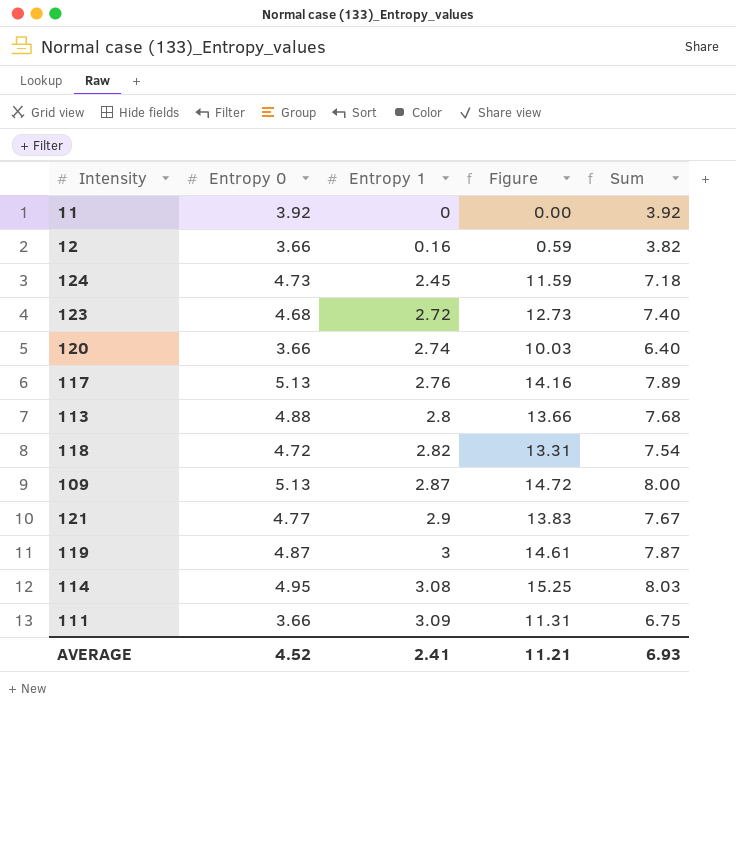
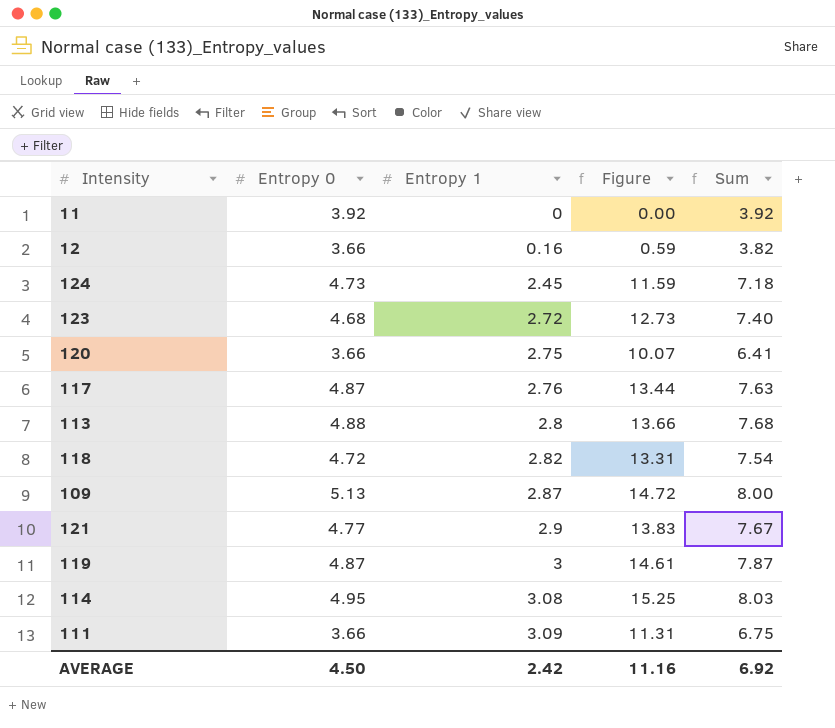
120 | Entropy 1: 2.74 -> 2.75
120 | Figure: 10.03 -> 10.07
120 | Sum: 6.40 -> 6.41
117 | Entropy 0: 5.13 -> 4.87
117 | Figure: 14.16 -> 13.44
117 | Sum: 7.89 -> 7.63
AVERAGE | Entropy 0: 4.52 -> 4.50
AVERAGE | Entropy 1: 2.41 -> 2.42
AVERAGE | Figure: 11.21 -> 11.16
AVERAGE | Sum: 6.93 -> 6.92

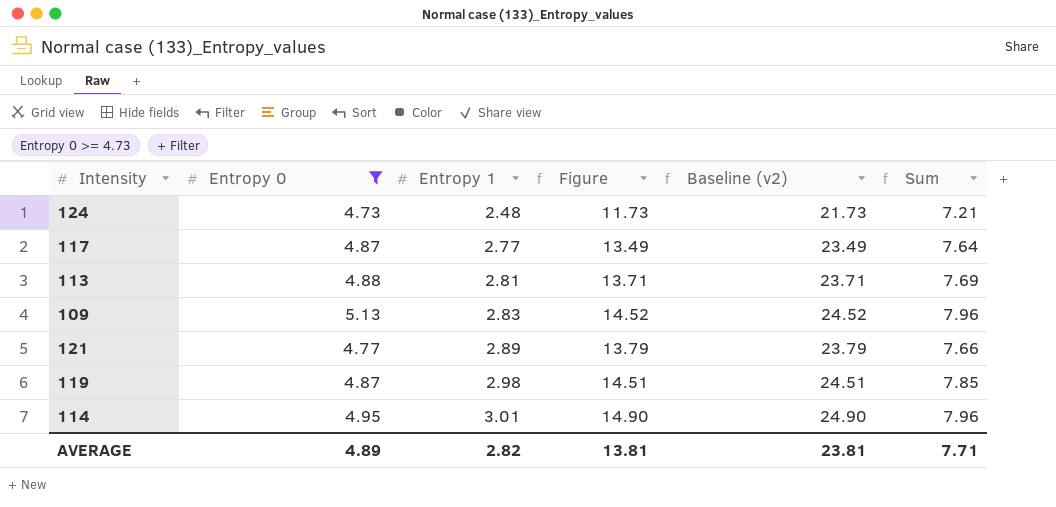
filter: none -> Entropy 0 >= 4.73
column Baseline (v2) | formula: none -> [Figure] + 10
124 | Entropy 1: 2.45 -> 2.48
124 | Figure: 11.59 -> 11.73
124 | Sum: 7.18 -> 7.21
117 | Entropy 1: 2.76 -> 2.77
117 | Figure: 13.44 -> 13.49
117 | Sum: 7.63 -> 7.64
113 | Entropy 1: 2.8 -> 2.81
113 | Figure: 13.66 -> 13.71
113 | Sum: 7.68 -> 7.69
109 | Entropy 1: 2.87 -> 2.83
109 | Figure: 14.72 -> 14.52
109 | Sum: 8.00 -> 7.96
121 | Entropy 1: 2.9 -> 2.89
121 | Figure: 13.83 -> 13.79
121 | Sum: 7.67 -> 7.66
119 | Entropy 1: 3 -> 2.98
119 | Figure: 14.61 -> 14.51
119 | Sum: 7.87 -> 7.85
114 | Entropy 1: 3.08 -> 3.01
114 | Figure: 15.25 -> 14.90
114 | Sum: 8.03 -> 7.96
AVERAGE | Entropy 0: 4.50 -> 4.89
AVERAGE | Entropy 1: 2.42 -> 2.82
AVERAGE | Figure: 11.16 -> 13.81
AVERAGE | Sum: 6.92 -> 7.71

